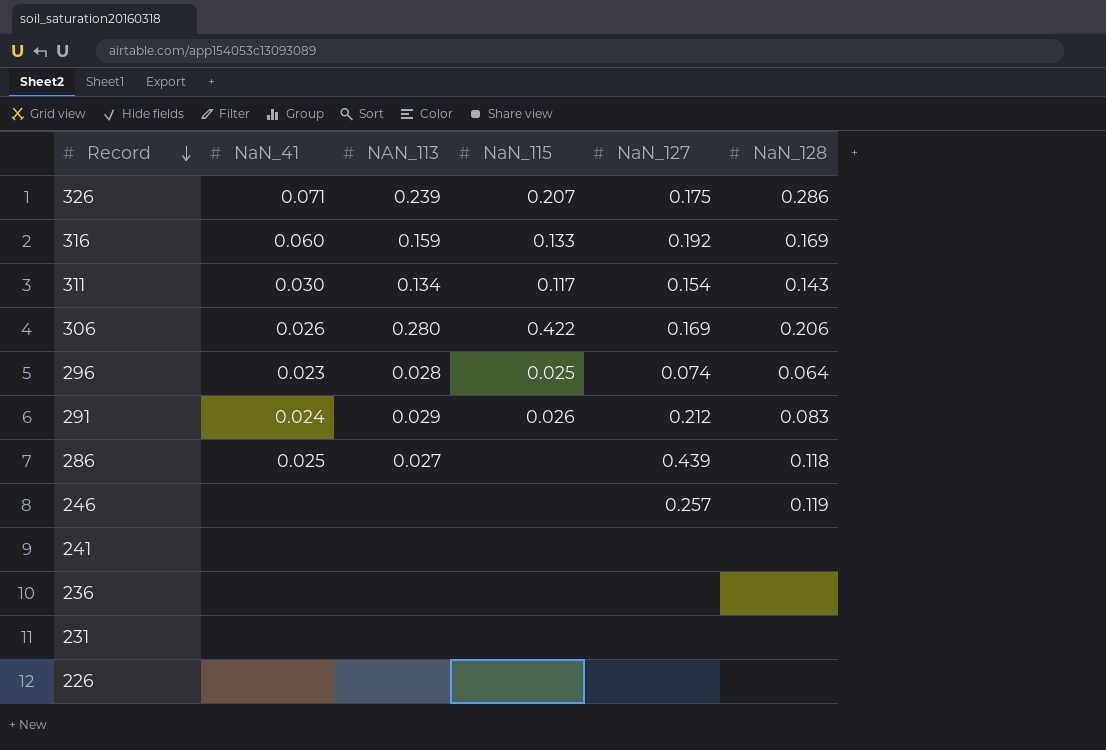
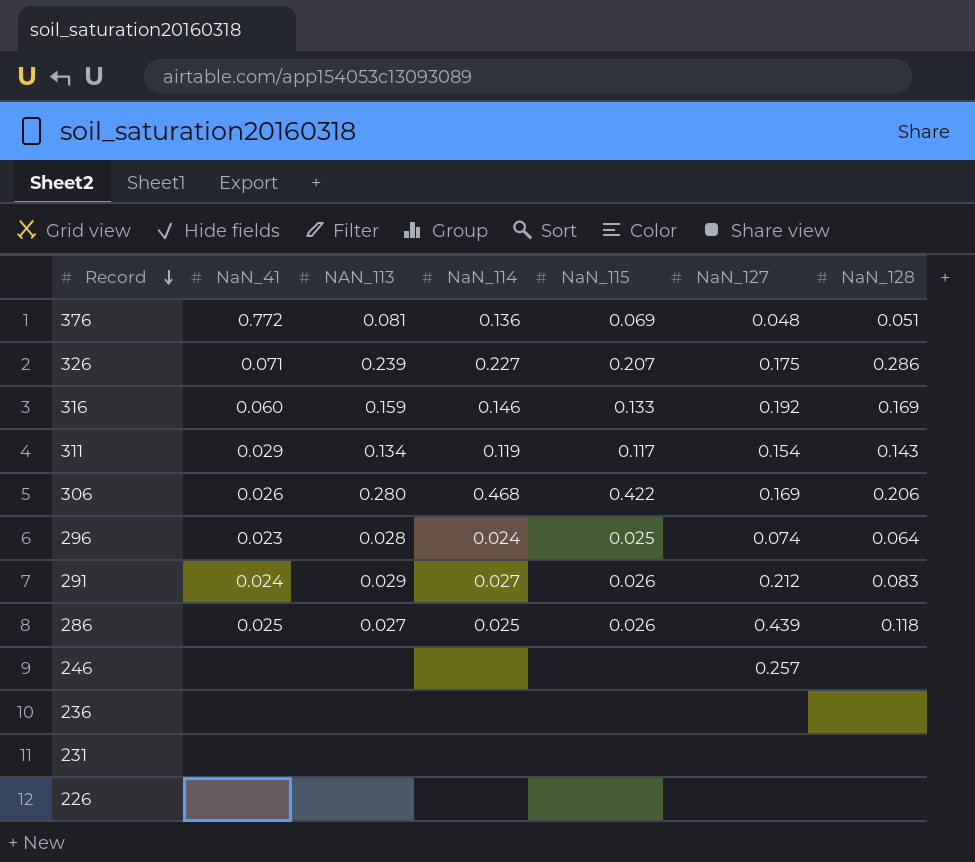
column NaN_114 | position: none -> 4
row 241: none | none | none | none | none -> none
row 376: none -> 0.772 | 0.081 | 0.136 | 0.069 | 0.048 | 0.051
311 | NaN_41: 0.030 -> 0.029
286 | NaN_115: none -> 0.026
246 | NaN_128: 0.119 -> none

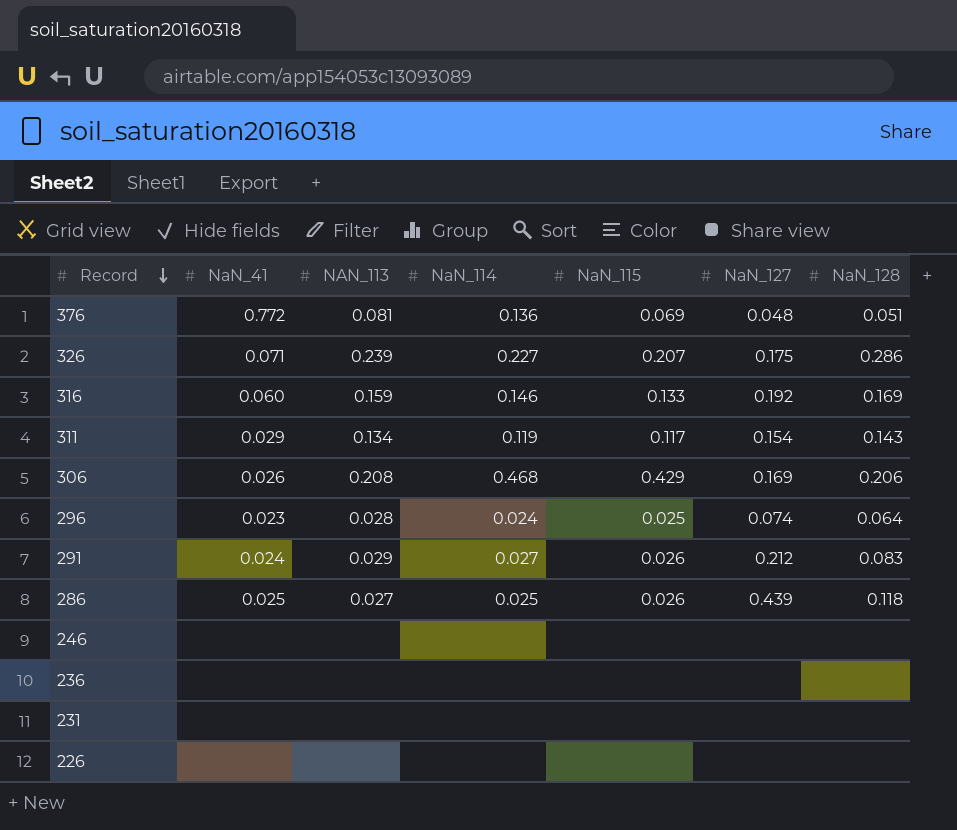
306 | NAN_113: 0.280 -> 0.208
306 | NaN_115: 0.422 -> 0.429
246 | NaN_127: 0.257 -> none

